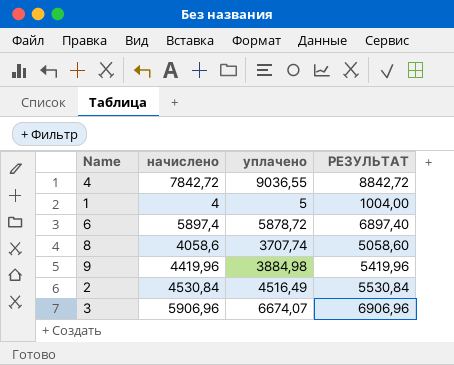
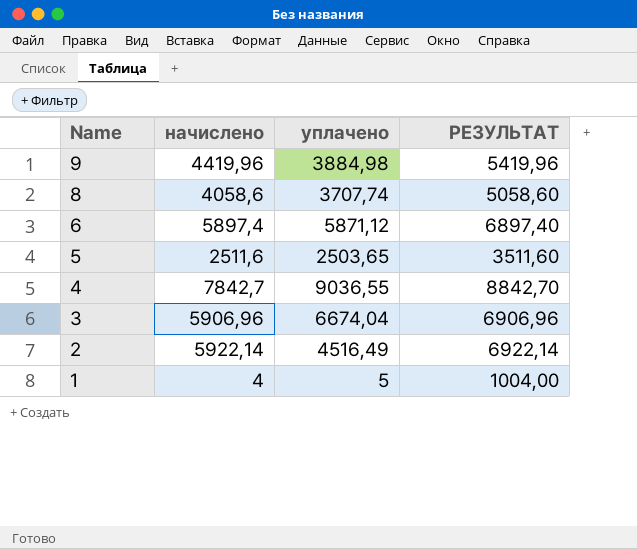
row order: none -> Name descending
6 | уплачено: 5878,72 -> 5871,12
row 5: none -> 2511,6 | 2503,65 | 3511,60
4 | начислено: 7842,72 -> 7842,7
4 | РЕЗУЛЬТАТ: 8842,72 -> 8842,70
3 | уплачено: 6674,07 -> 6674,04
2 | начислено: 4530,84 -> 5922,14
2 | РЕЗУЛЬТАТ: 5530,84 -> 6922,14

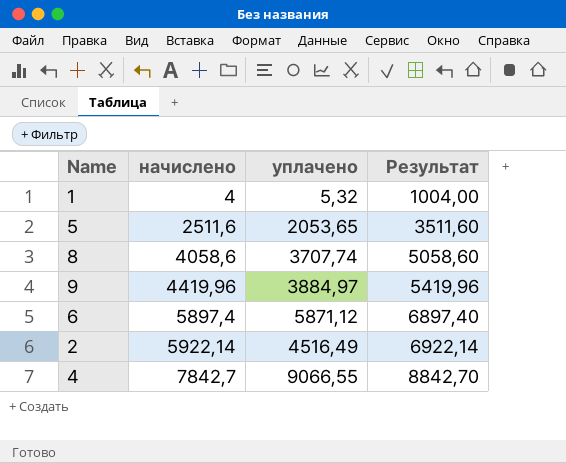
row order: Name descending -> начислено ascending
column name: РЕЗУЛЬТАТ -> Результат
row 3: 5906,96 | 6674,04 | 6906,96 -> none
1 | уплачено: 5 -> 5,32
5 | уплачено: 2503,65 -> 2053,65
9 | уплачено: 3884,98 -> 3884,97
4 | уплачено: 9036,55 -> 9066,55

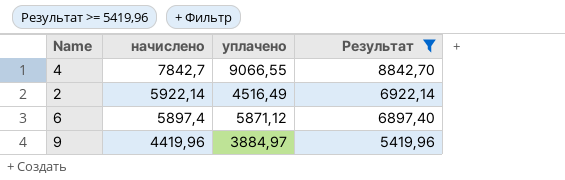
filter: none -> Результат >= 5419,96
row order: начислено ascending -> начислено descending

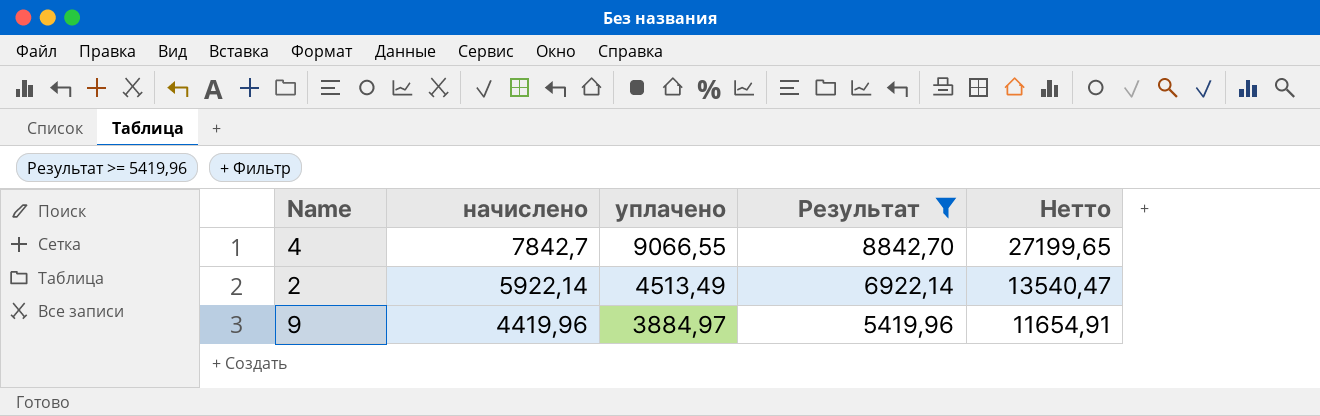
column Нетто | formula: none -> [уплачено] * 3
row 6: 5897,4 | 5871,12 | 6897,40 -> none
2 | уплачено: 4516,49 -> 4513,49

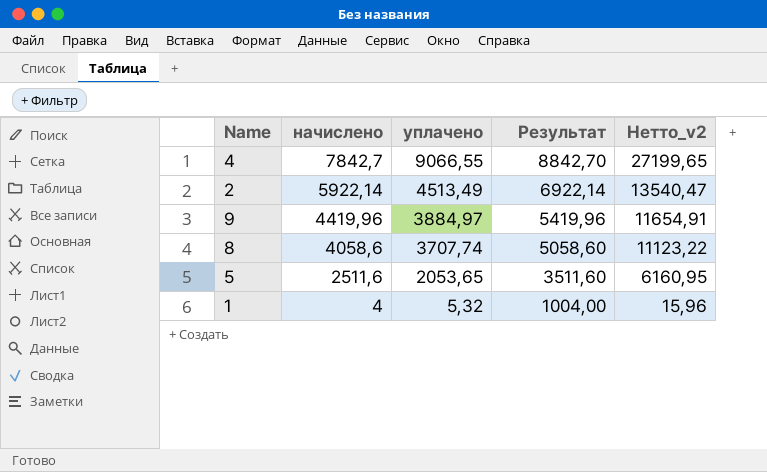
filter: Результат >= 5419,96 -> none
column name: Нетто -> Нетто_v2

